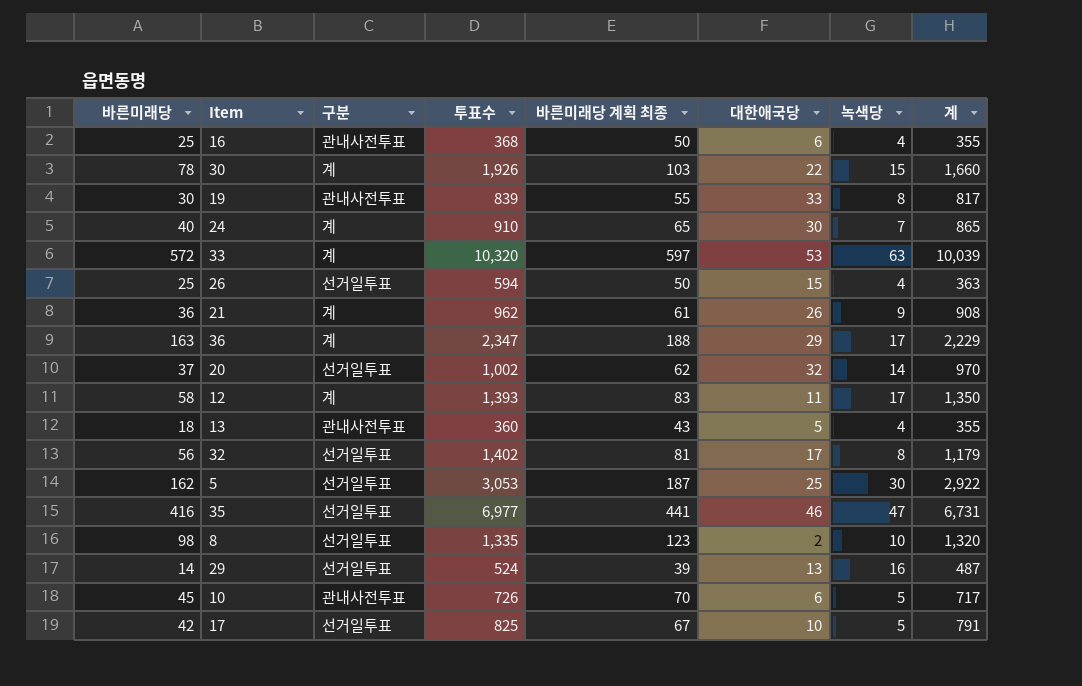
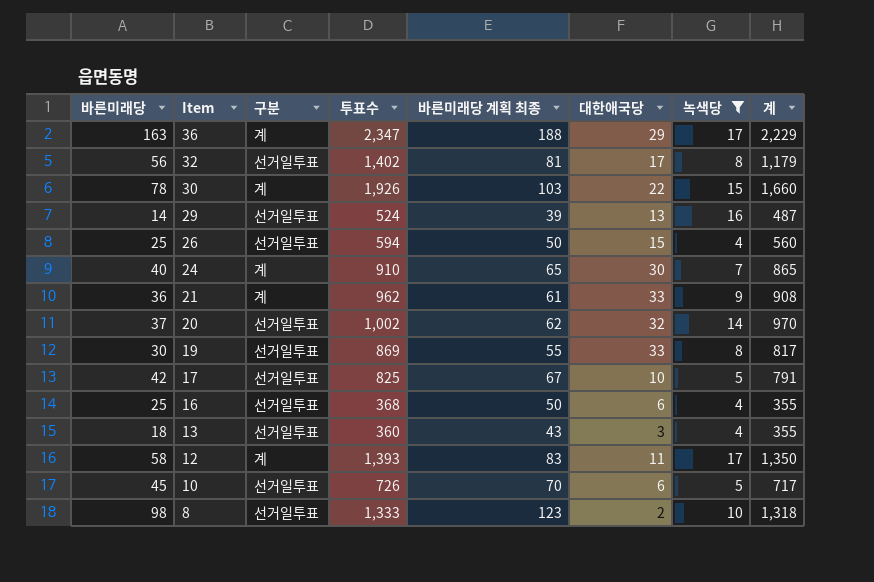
filter: none -> 녹색당 <= 17
row order: none -> Item descending
26 | 계: 363 -> 560
21 | 대한애국당: 26 -> 33
19 | 구분: 관내사전투표 -> 선거일투표
19 | 투표수: 839 -> 869
16 | 구분: 관내사전투표 -> 선거일투표
13 | 구분: 관내사전투표 -> 선거일투표
13 | 대한애국당: 5 -> 3
10 | 구분: 관내사전투표 -> 선거일투표
8 | 투표수: 1,335 -> 1,333
8 | 계: 1,320 -> 1,318

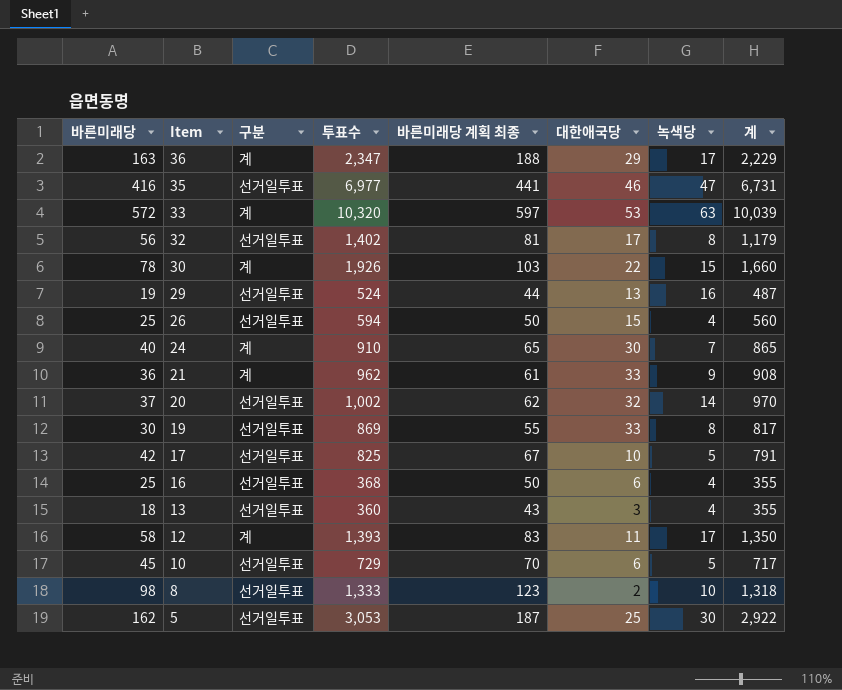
filter: 녹색당 <= 17 -> none
29 | 바른미래당: 14 -> 19
29 | 바른미래당 계획 최종: 39 -> 44
10 | 투표수: 726 -> 729

